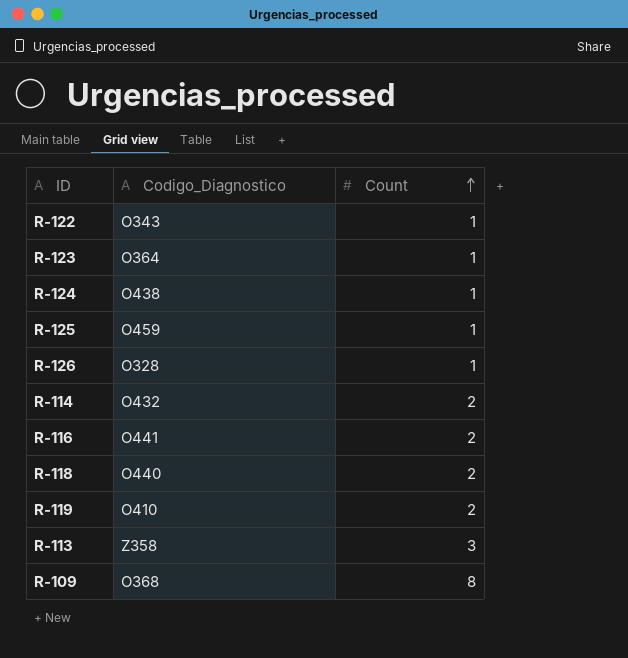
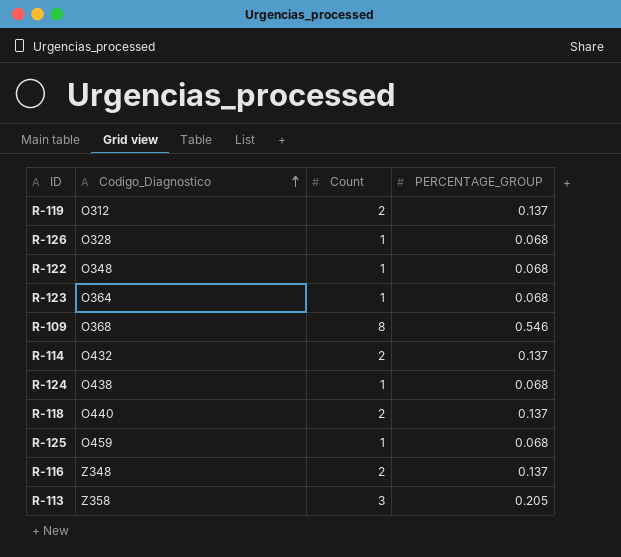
row order: Count ascending -> Codigo_Diagnostico ascending
column PERCENTAGE_GROUP | position: none -> 4
R-119 | Codigo_Diagnostico: O410 -> O312
R-122 | Codigo_Diagnostico: O343 -> O348
R-116 | Codigo_Diagnostico: O441 -> Z348

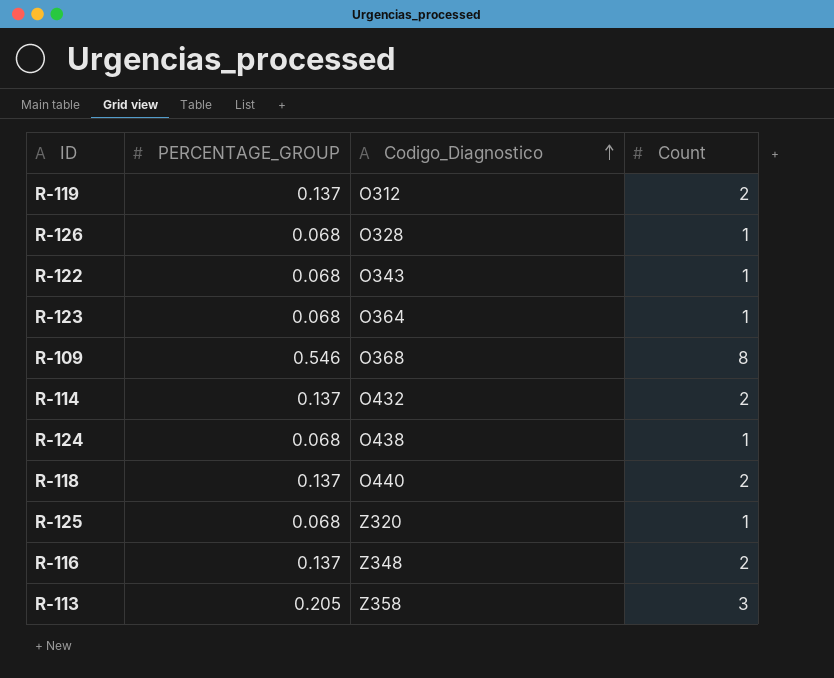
column PERCENTAGE_GROUP | position: 4 -> 2
R-122 | Codigo_Diagnostico: O348 -> O343
R-125 | Codigo_Diagnostico: O459 -> Z320

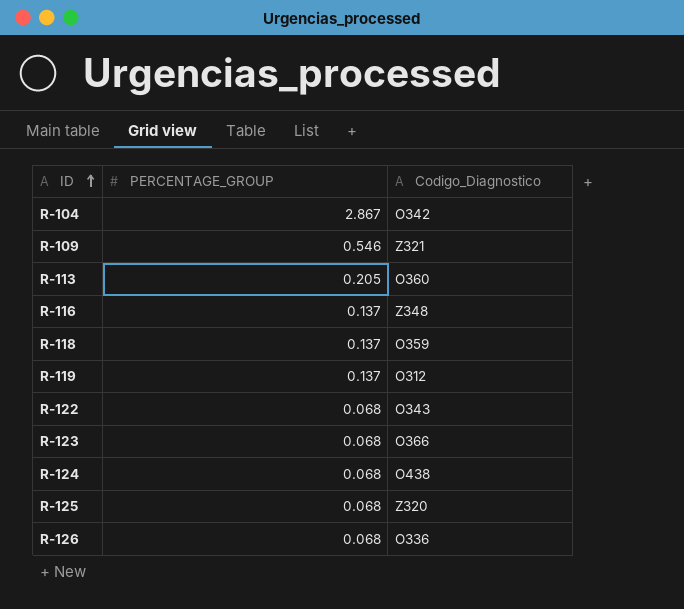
row order: Codigo_Diagnostico ascending -> ID ascending
column Count | position: 4 -> none
row R-114: 0.137 | O432 | 2 -> none
row R-104: none -> 2.867 | O342
R-109 | Codigo_Diagnostico: O368 -> Z321
R-113 | Codigo_Diagnostico: Z358 -> O360
R-118 | Codigo_Diagnostico: O440 -> O359
R-123 | Codigo_Diagnostico: O364 -> O366
R-126 | Codigo_Diagnostico: O328 -> O336

